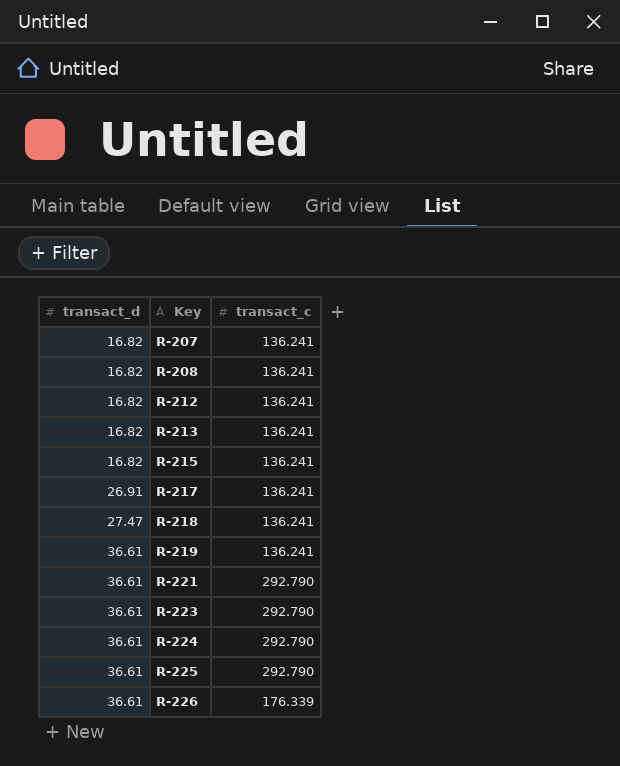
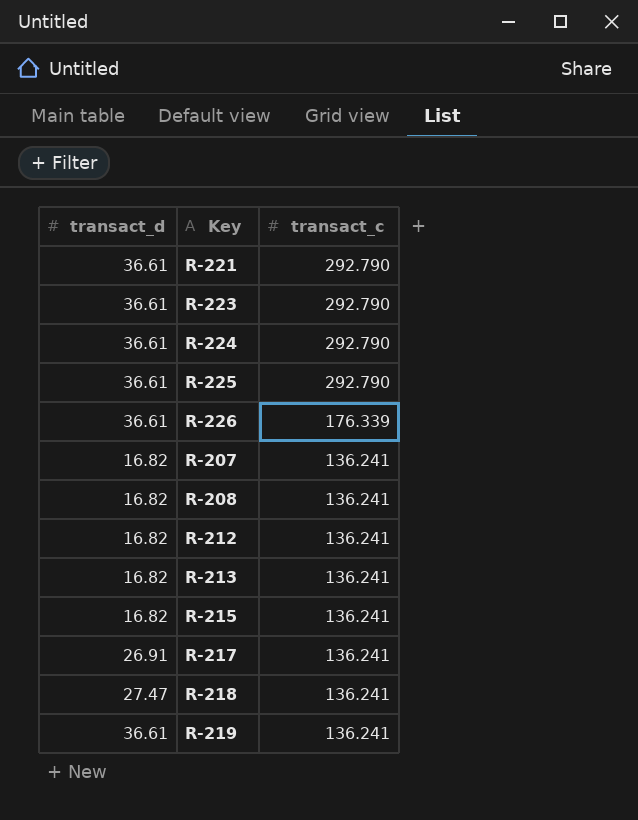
row order: transact_d ascending -> transact_c descending

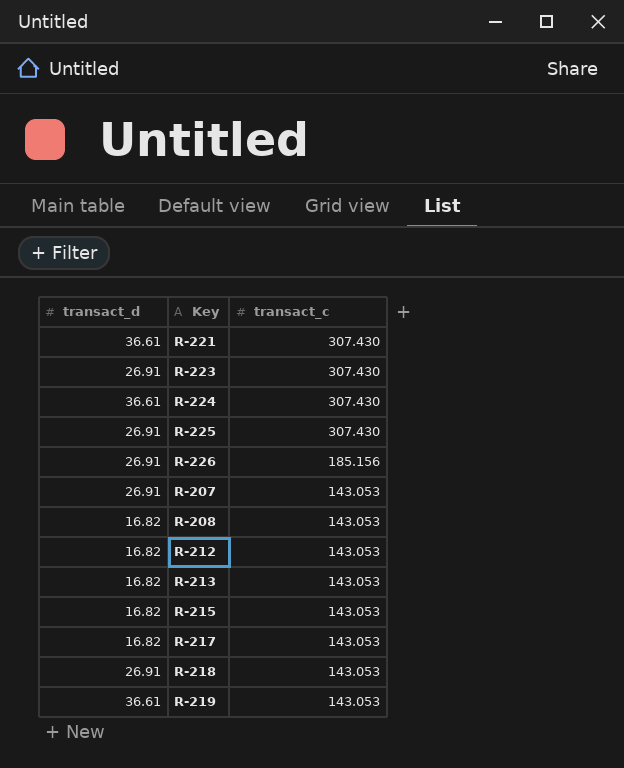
R-221 | transact_c: 292.790 -> 307.430
R-223 | transact_d: 36.61 -> 26.91
R-223 | transact_c: 292.790 -> 307.430
R-224 | transact_c: 292.790 -> 307.430
R-225 | transact_d: 36.61 -> 26.91
R-225 | transact_c: 292.790 -> 307.430
R-226 | transact_d: 36.61 -> 26.91
R-226 | transact_c: 176.339 -> 185.156
R-207 | transact_d: 16.82 -> 26.91
R-207 | transact_c: 136.241 -> 143.053
R-208 | transact_c: 136.241 -> 143.053
R-212 | transact_c: 136.241 -> 143.053
R-213 | transact_c: 136.241 -> 143.053
R-215 | transact_c: 136.241 -> 143.053
R-217 | transact_d: 26.91 -> 16.82
R-217 | transact_c: 136.241 -> 143.053
R-218 | transact_d: 27.47 -> 26.91
R-218 | transact_c: 136.241 -> 143.053
R-219 | transact_c: 136.241 -> 143.053

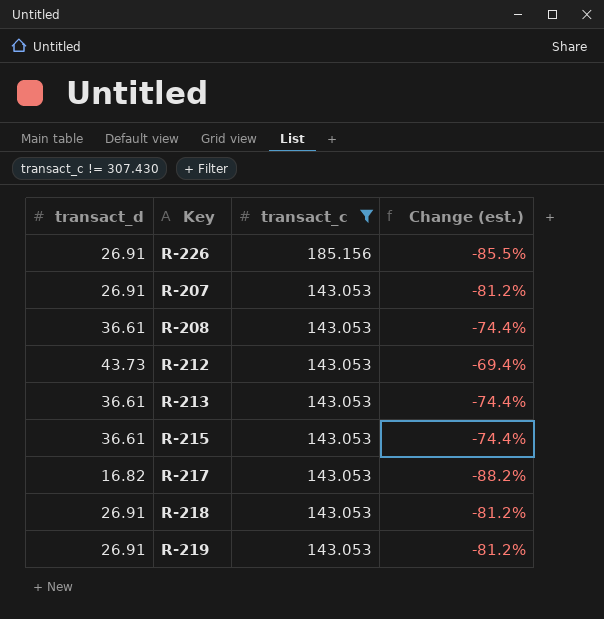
filter: none -> transact_c != 307.430
column Change (est.) | formula: none -> ([transact_d] - [transact_c]) / [transact_c]
R-208 | transact_d: 16.82 -> 36.61
R-212 | transact_d: 16.82 -> 43.73
R-213 | transact_d: 16.82 -> 36.61
R-215 | transact_d: 16.82 -> 36.61
R-219 | transact_d: 36.61 -> 26.91

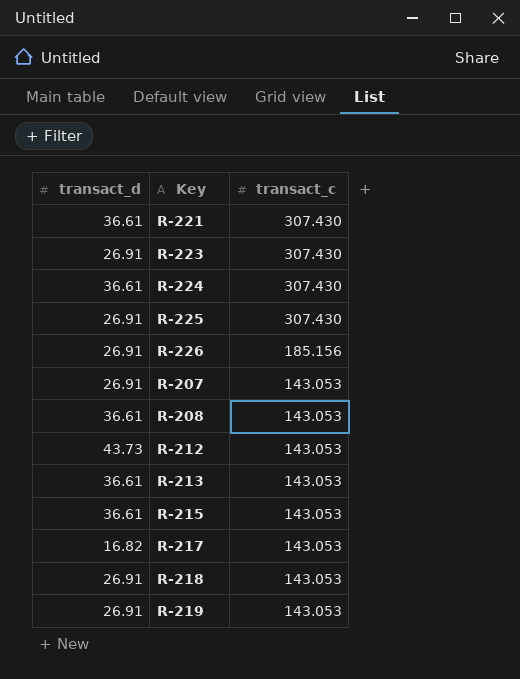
filter: transact_c != 307.430 -> none
column Change (est.) | formula: ([transact_d] - [transact_c]) / [transact_c] -> none

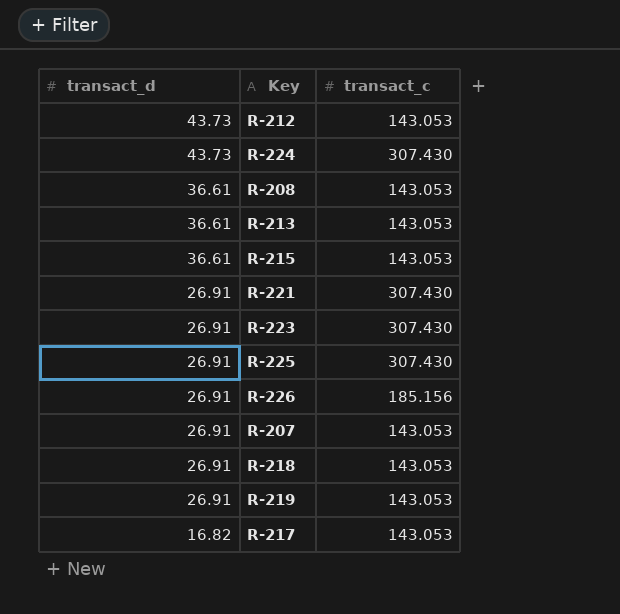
row order: transact_c descending -> transact_d descending
R-224 | transact_d: 36.61 -> 43.73
R-221 | transact_d: 36.61 -> 26.91

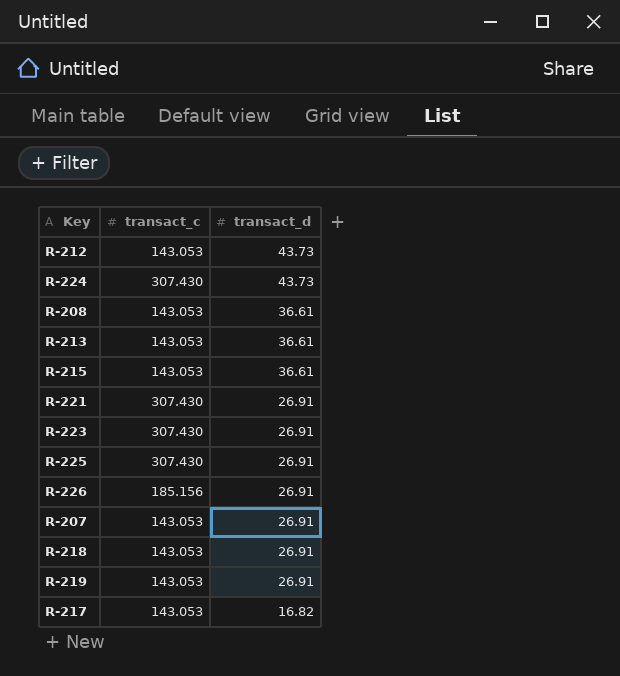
column transact_d | position: 1 -> 3

